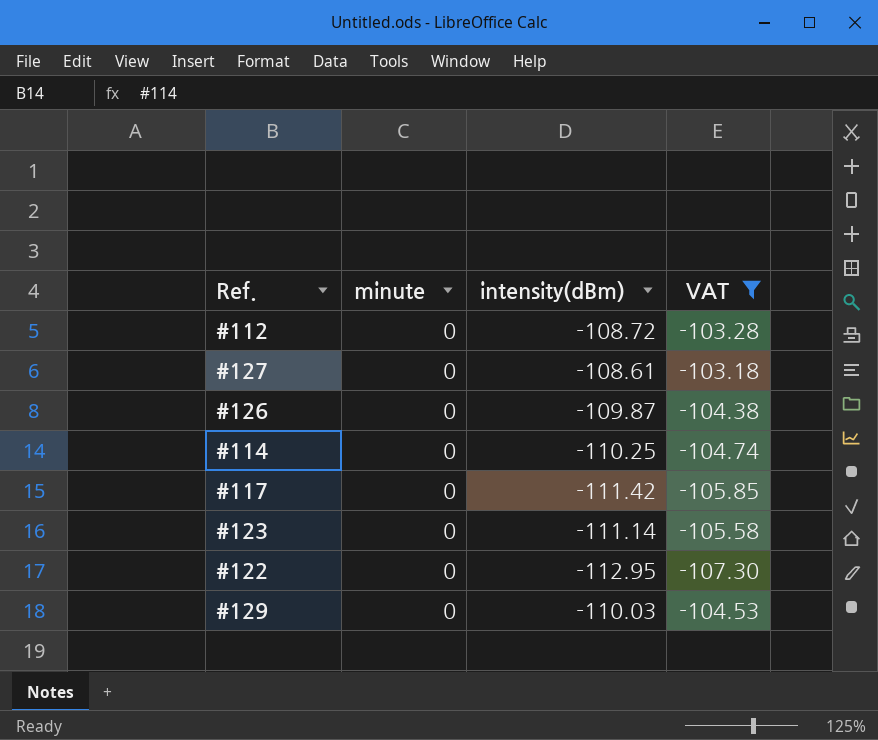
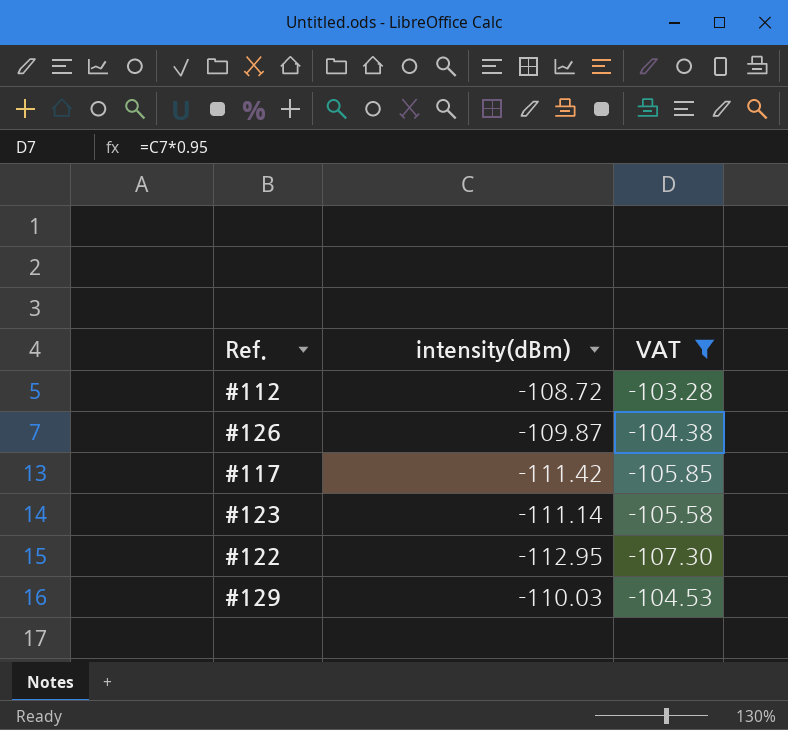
column minute | position: 2 -> none
row #127: 0 | -108.61 | -103.18 -> none
row #114: 0 | -110.25 | -104.74 -> none

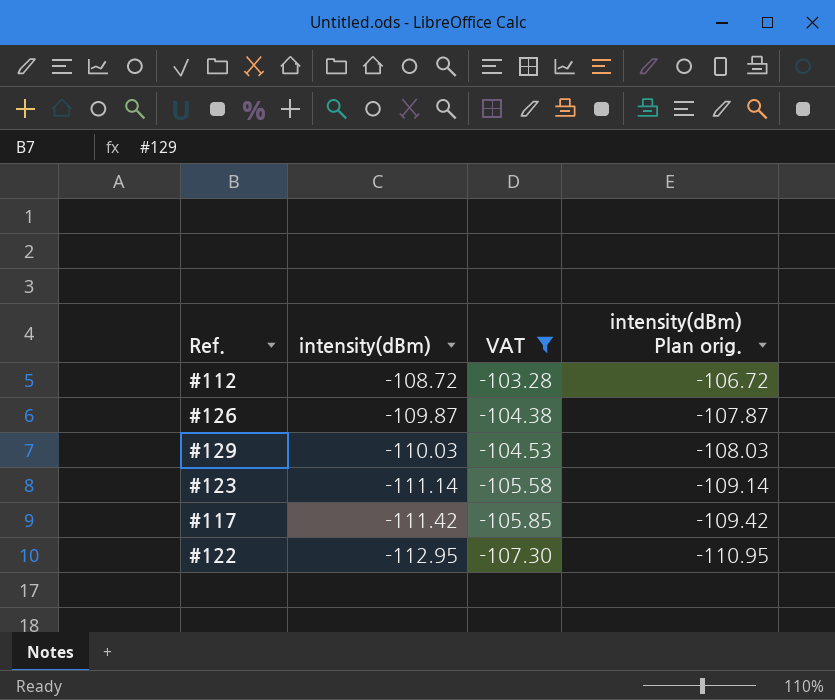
row order: none -> intensity(dBm) descending
column intensity(dBm) Plan orig. | formula: none -> [intensity(dBm)] + 2

